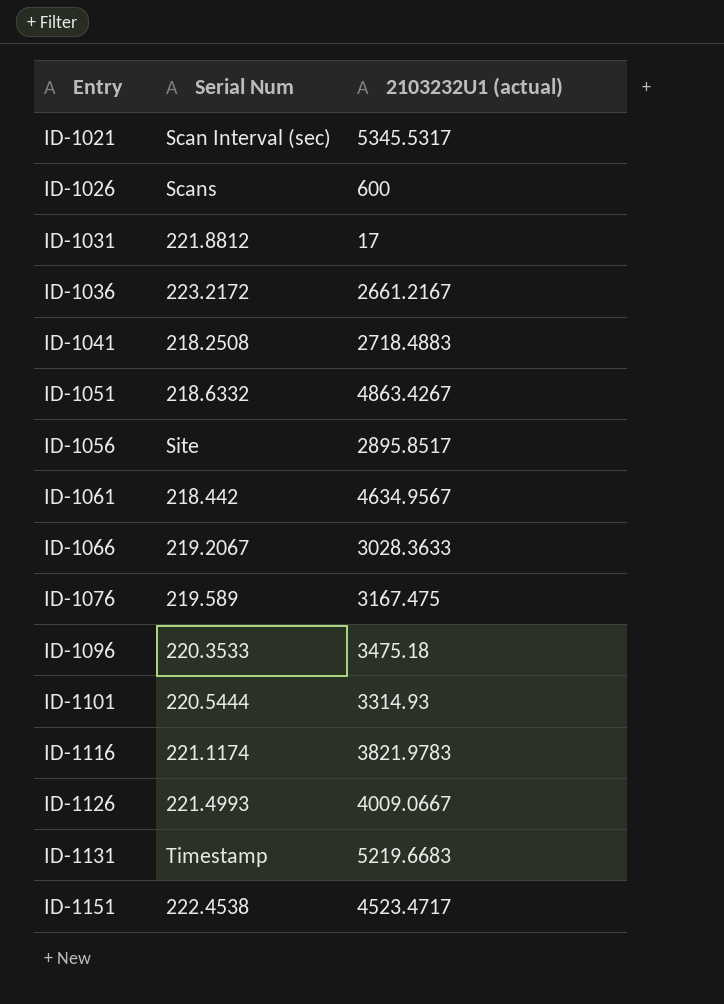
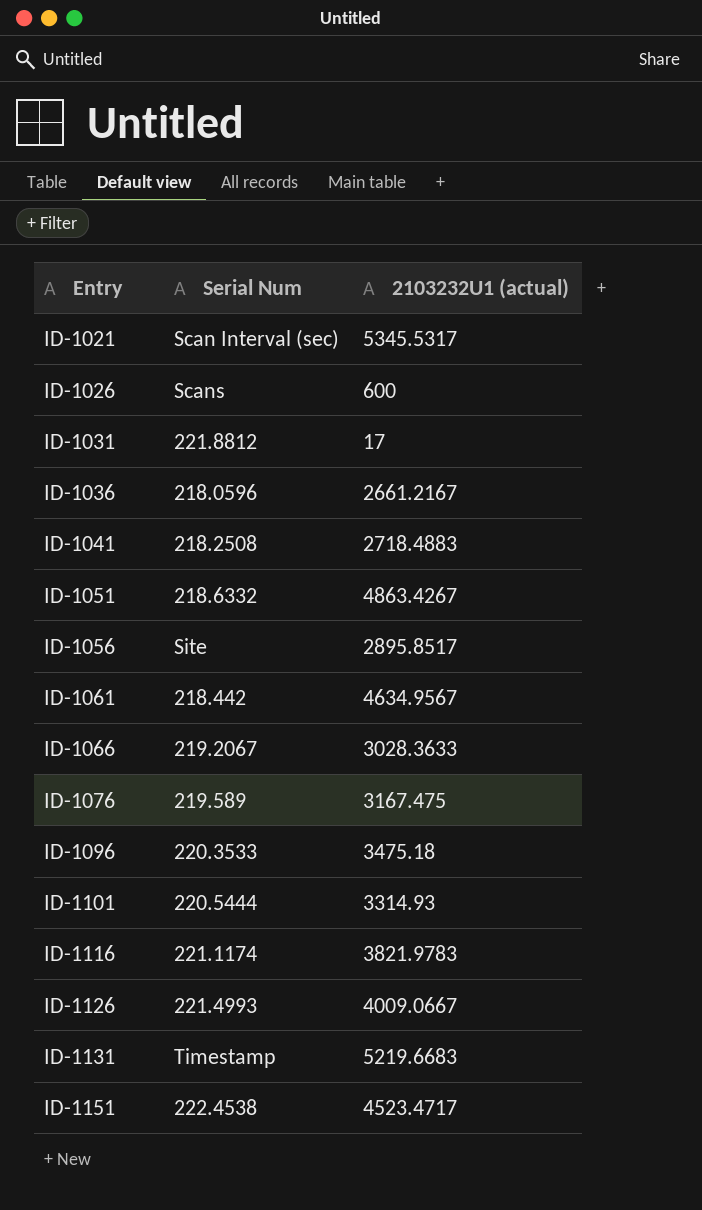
ID-1036 | Serial Num: 223.2172 -> 218.0596

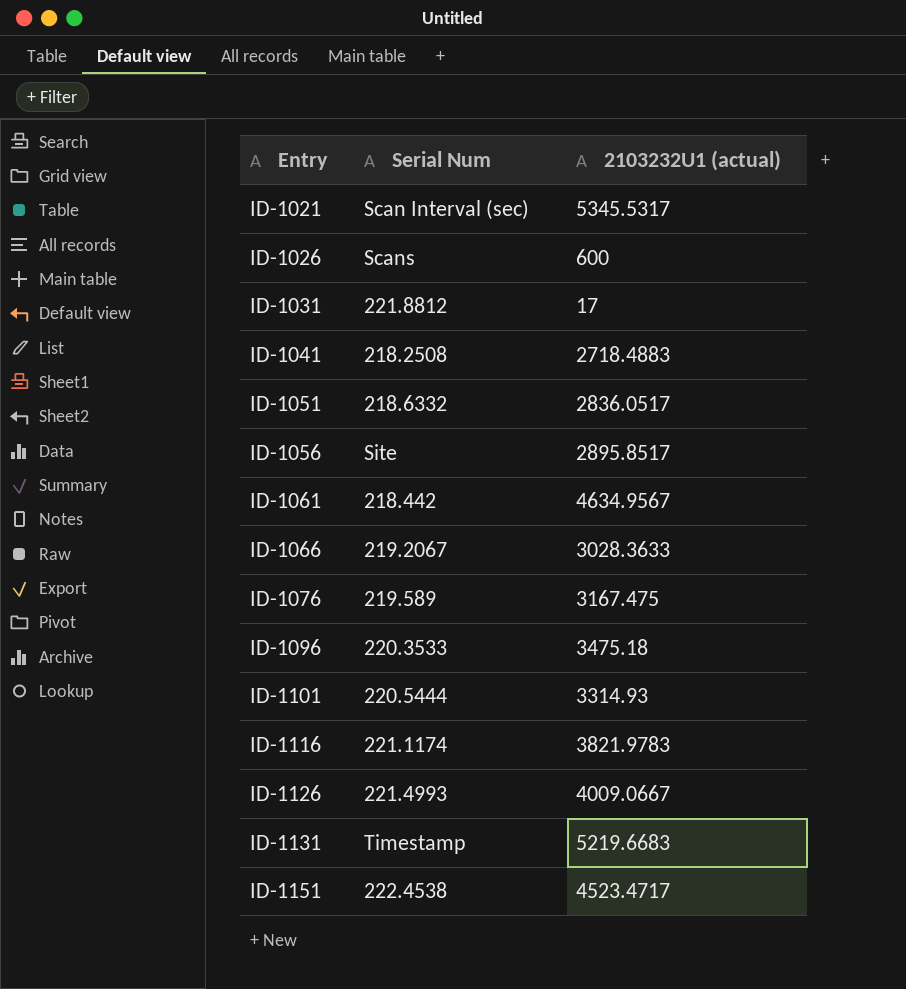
row ID-1036: 218.0596 | 2661.2167 -> none
ID-1051 | 2103232U1 (actual): 4863.4267 -> 2836.0517

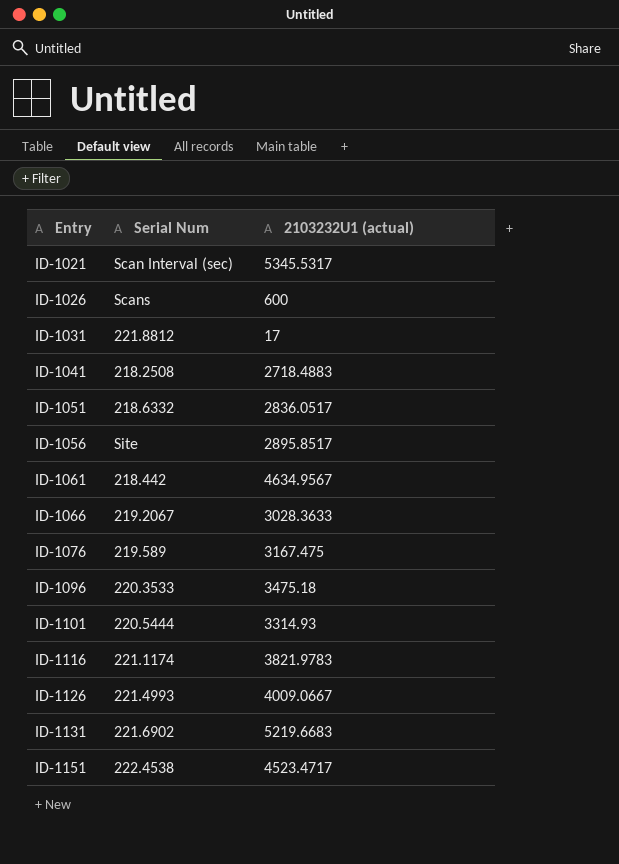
ID-1131 | Serial Num: Timestamp -> 221.6902

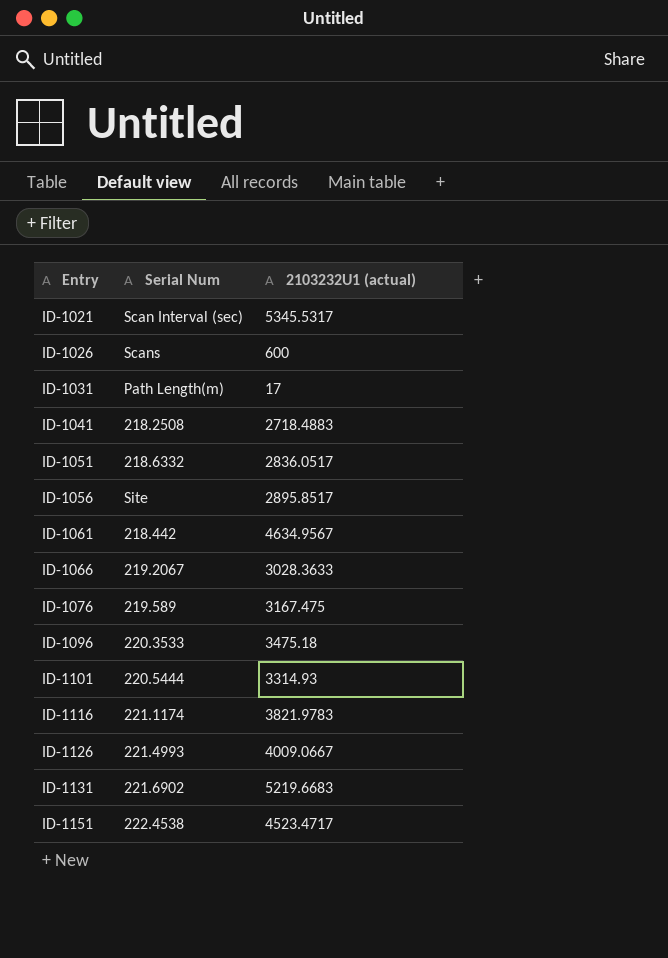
ID-1031 | Serial Num: 221.8812 -> Path Length(m)

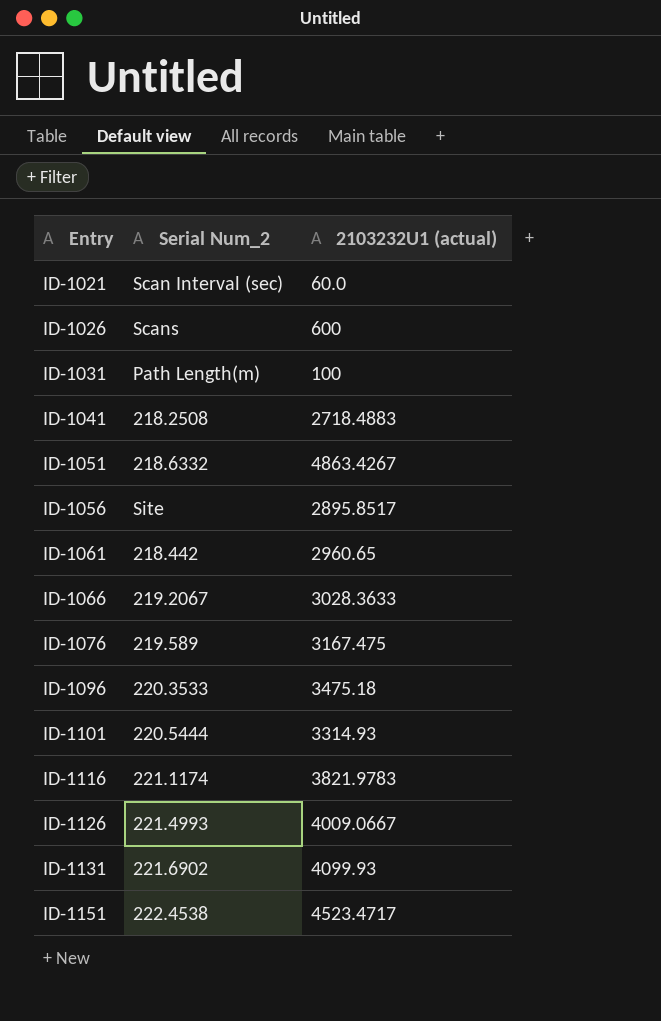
column name: Serial Num -> Serial Num_2
ID-1021 | 2103232U1 (actual): 5345.5317 -> 60.0
ID-1031 | 2103232U1 (actual): 17 -> 100
ID-1051 | 2103232U1 (actual): 2836.0517 -> 4863.4267
ID-1061 | 2103232U1 (actual): 4634.9567 -> 2960.65
ID-1131 | 2103232U1 (actual): 5219.6683 -> 4099.93

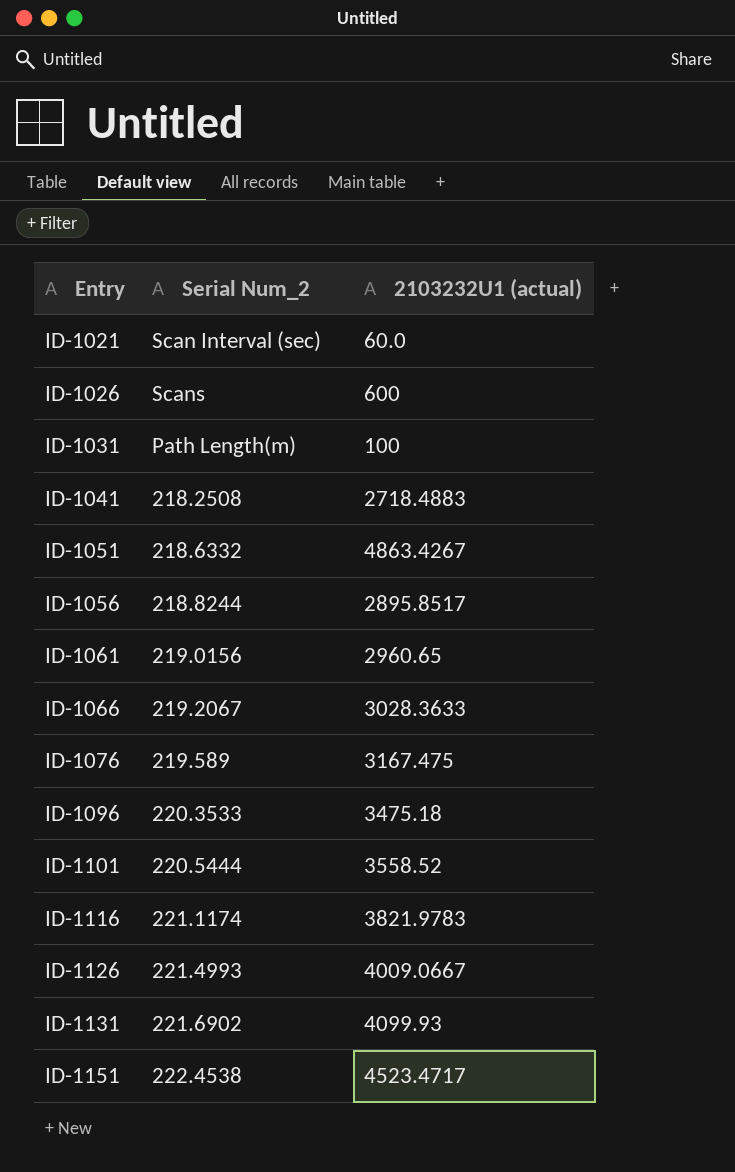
ID-1056 | Serial Num_2: Site -> 218.8244
ID-1061 | Serial Num_2: 218.442 -> 219.0156
ID-1101 | 2103232U1 (actual): 3314.93 -> 3558.52

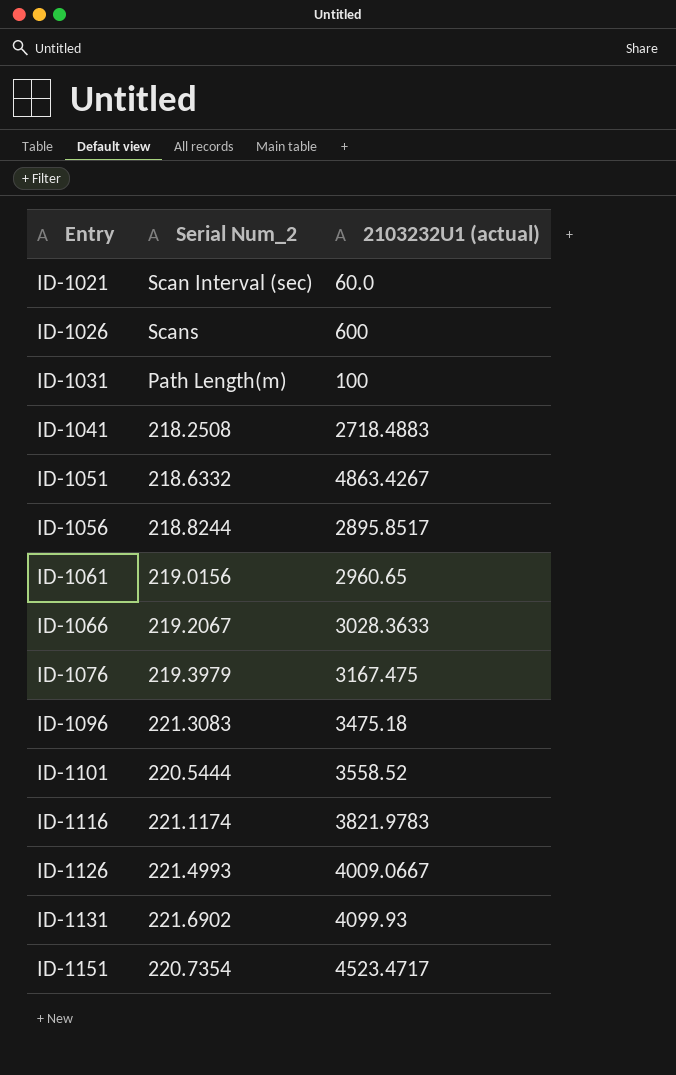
ID-1076 | Serial Num_2: 219.589 -> 219.3979
ID-1096 | Serial Num_2: 220.3533 -> 221.3083
ID-1151 | Serial Num_2: 222.4538 -> 220.7354

